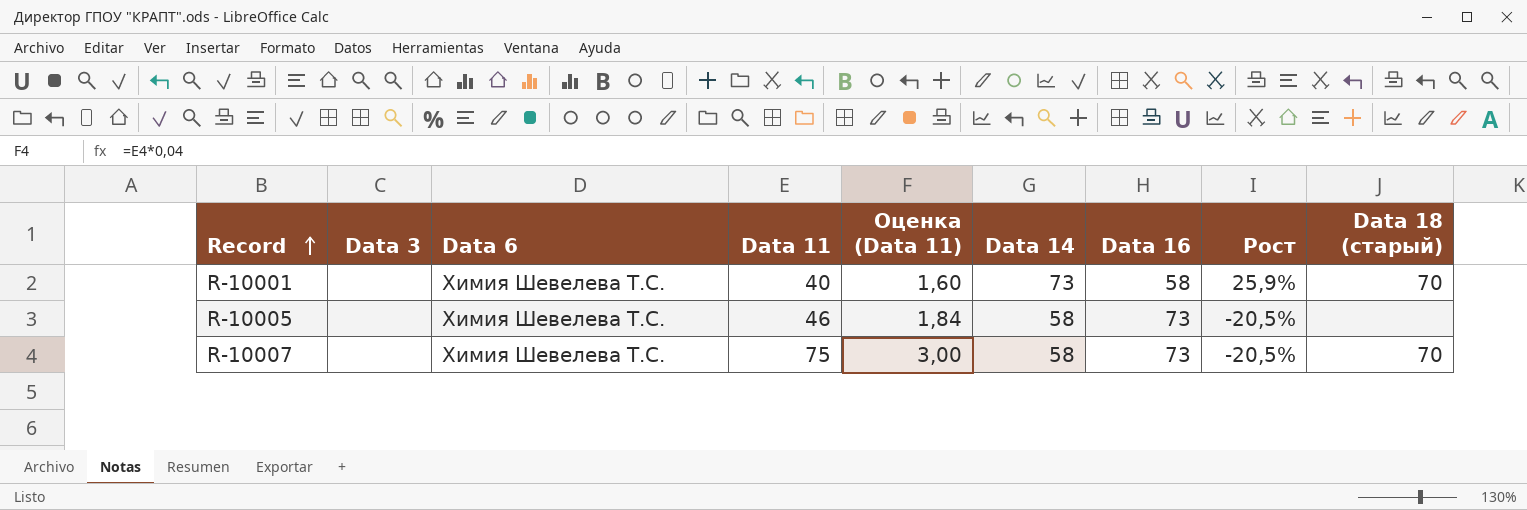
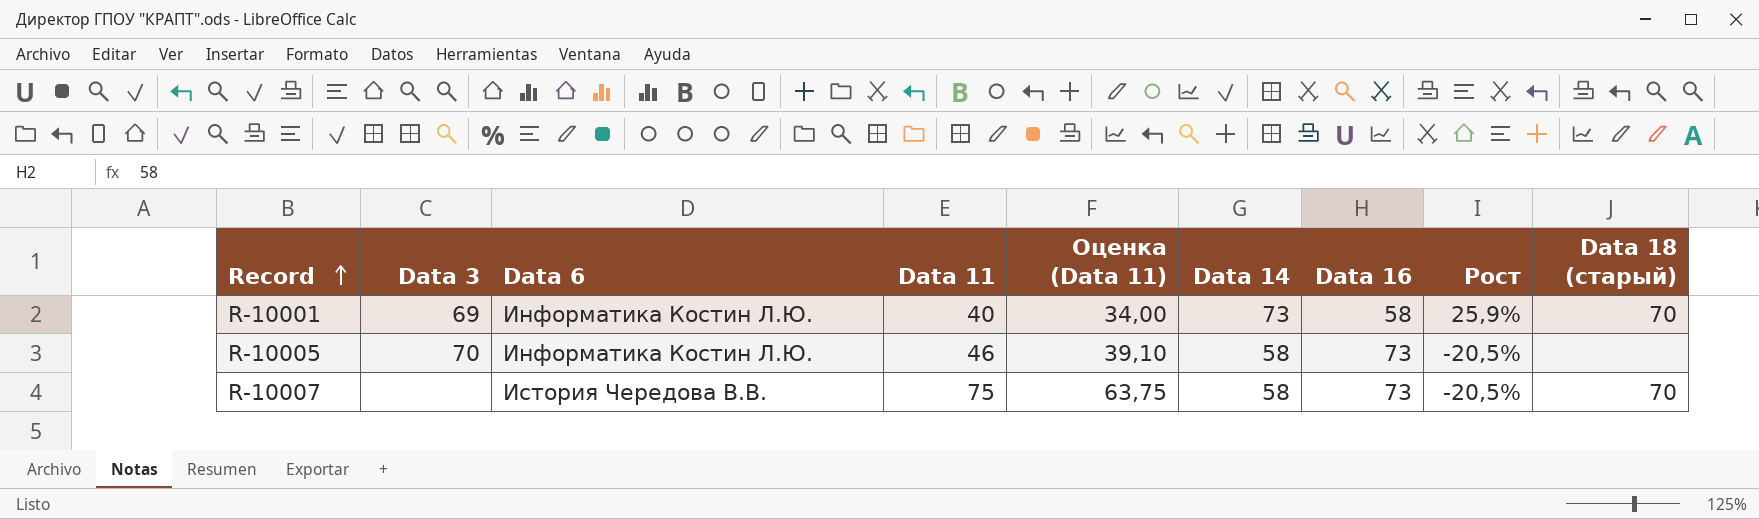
column Оценка (Data 11) | formula: [Data 11] * 0,04 -> [Data 11] * 0,85
R-10001 | Data 3: none -> 69
R-10001 | Data 6: Химия Шевелева Т.С. -> Информатика Костин Л.Ю.
R-10005 | Data 3: none -> 70
R-10005 | Data 6: Химия Шевелева Т.С. -> Информатика Костин Л.Ю.
R-10007 | Data 6: Химия Шевелева Т.С. -> История Чередова В.В.

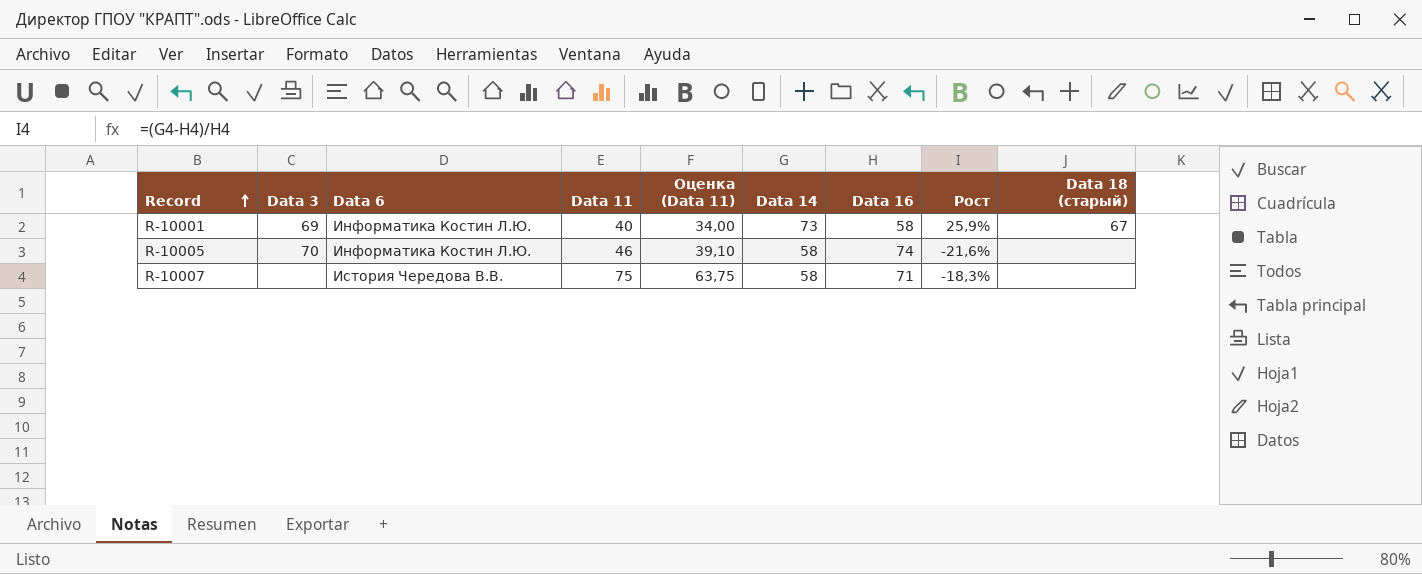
R-10001 | Data 18 (старый): 70 -> 67
R-10005 | Data 16: 73 -> 74
R-10005 | Рост: -20,5% -> -21,6%
R-10007 | Data 16: 73 -> 71
R-10007 | Рост: -20,5% -> -18,3%
R-10007 | Data 18 (старый): 70 -> none

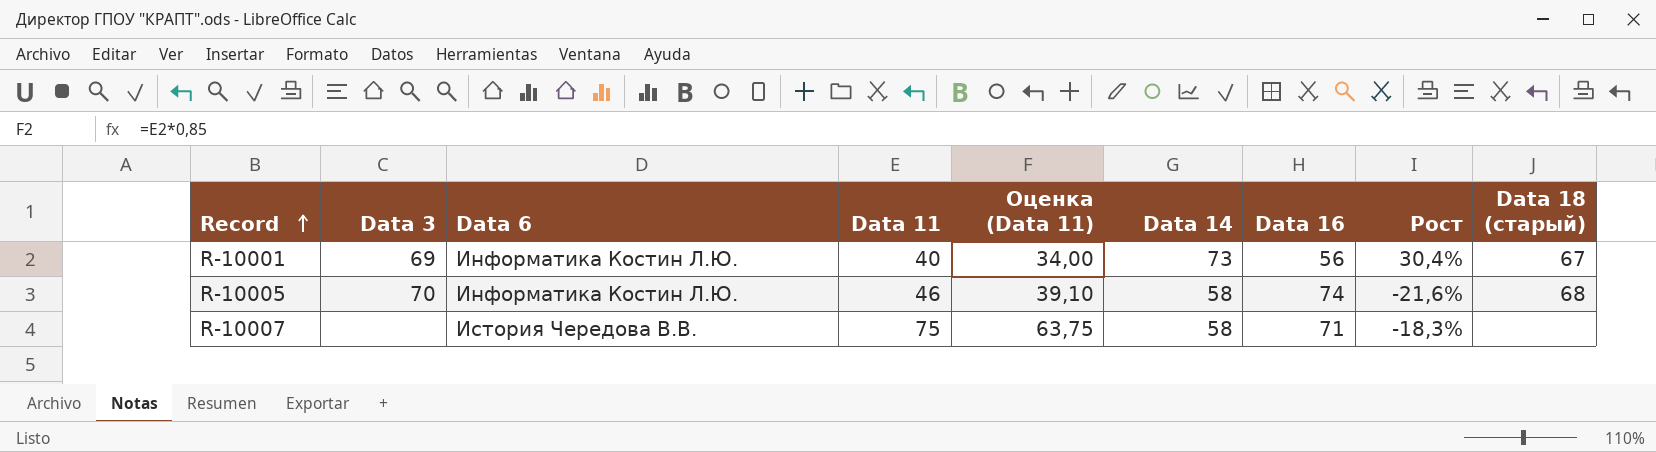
R-10001 | Data 16: 58 -> 56
R-10001 | Рост: 25,9% -> 30,4%
R-10005 | Data 18 (старый): none -> 68

